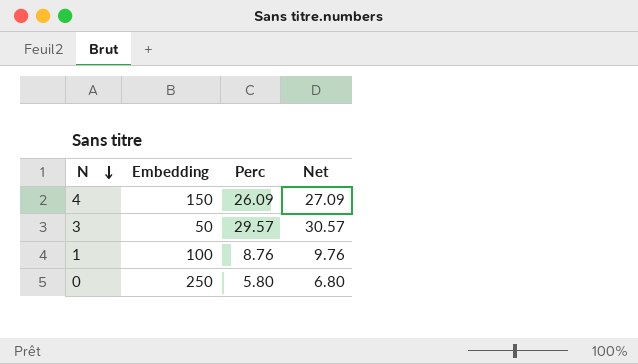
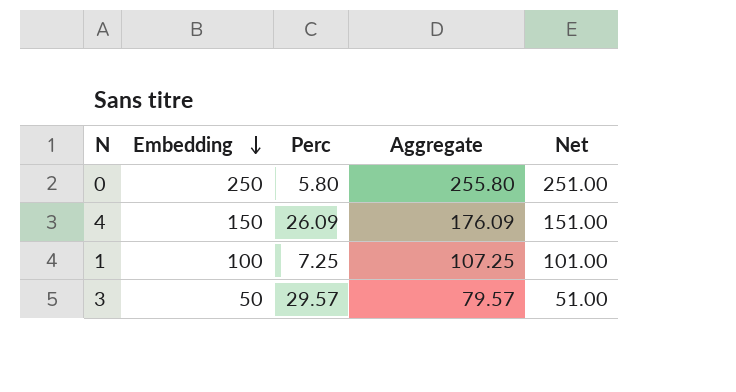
row order: N descending -> Embedding descending
column Aggregate | formula: none -> [Embedding] + [Perc]
column Net | formula: [Perc] + 1 -> [Embedding] + 1
1 | Perc: 8.76 -> 7.25

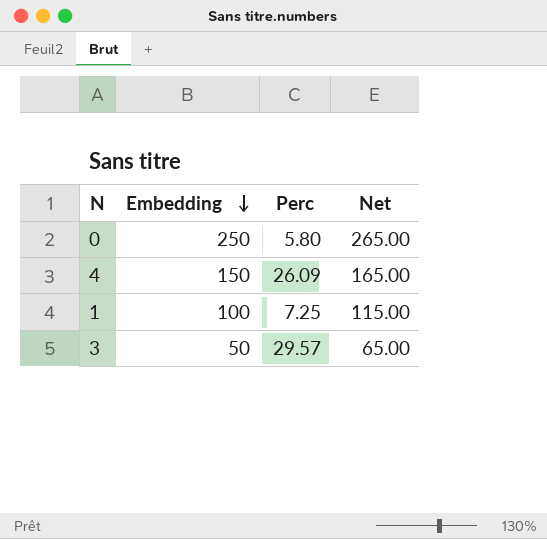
column Aggregate | formula: [Embedding] + [Perc] -> none
column Net | formula: [Embedding] + 1 -> [Embedding] + 15

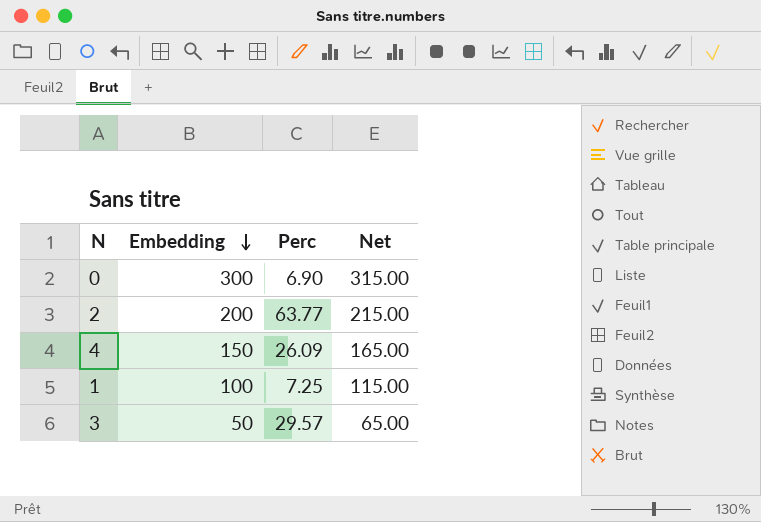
0 | Embedding: 250 -> 300
0 | Perc: 5.80 -> 6.90
0 | Net: 265.00 -> 315.00
row 2: none -> 200 | 63.77 | 215.00

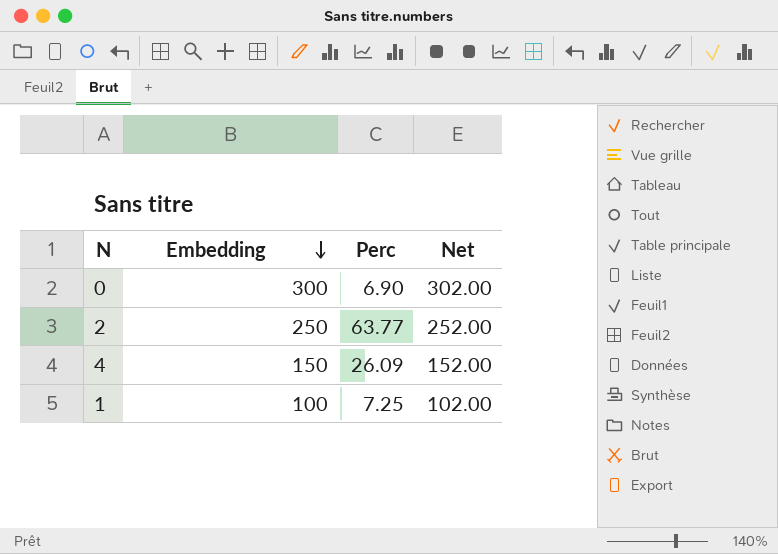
column Net | formula: [Embedding] + 15 -> [Embedding] + 2
row 3: 50 | 29.57 | 65.00 -> none
2 | Embedding: 200 -> 250

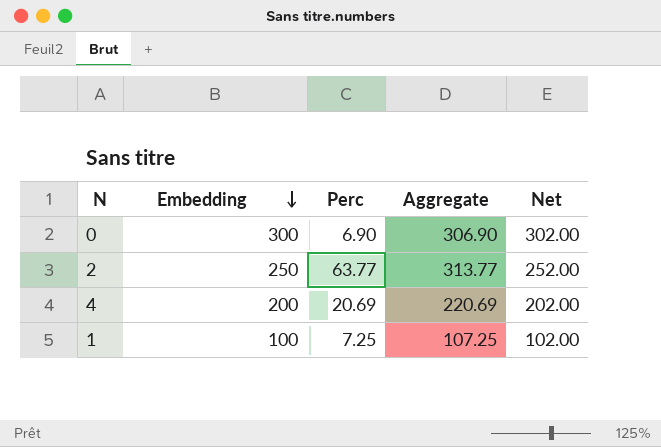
column Aggregate | formula: none -> [Embedding] + [Perc]
4 | Embedding: 150 -> 200
4 | Perc: 26.09 -> 20.69
4 | Net: 152.00 -> 202.00

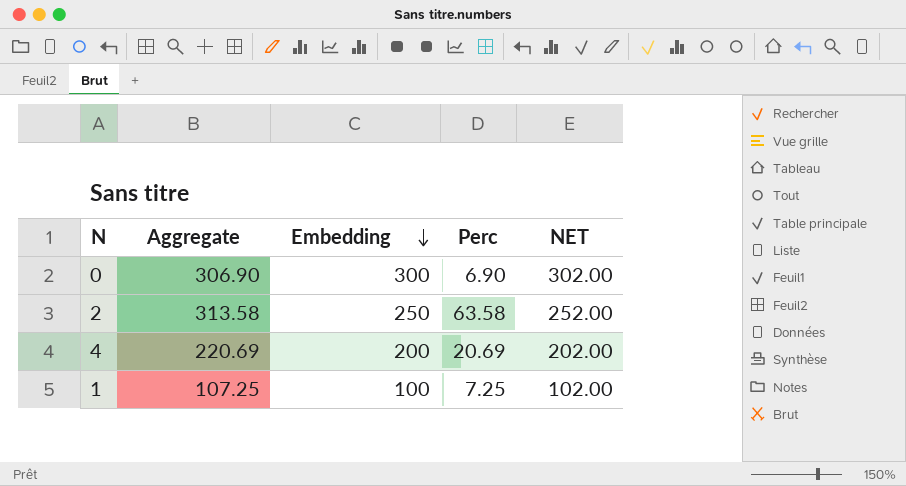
column Aggregate | position: 4 -> 2
column name: Net -> NET
2 | Aggregate: 313.77 -> 313.58
2 | Perc: 63.77 -> 63.58

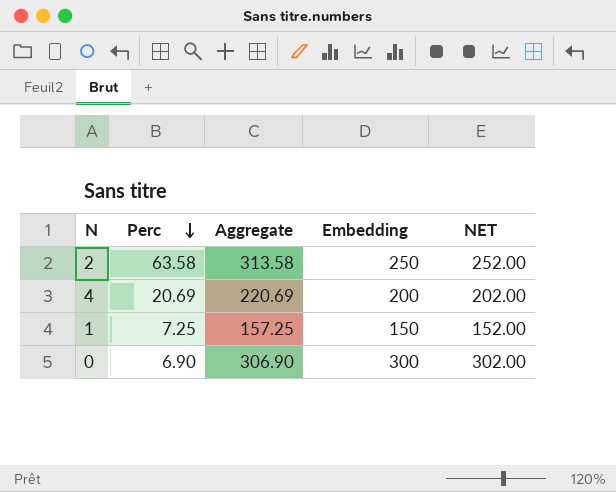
row order: Embedding descending -> Perc descending
column Perc | position: 4 -> 2
1 | Aggregate: 107.25 -> 157.25
1 | Embedding: 100 -> 150
1 | NET: 102.00 -> 152.00

